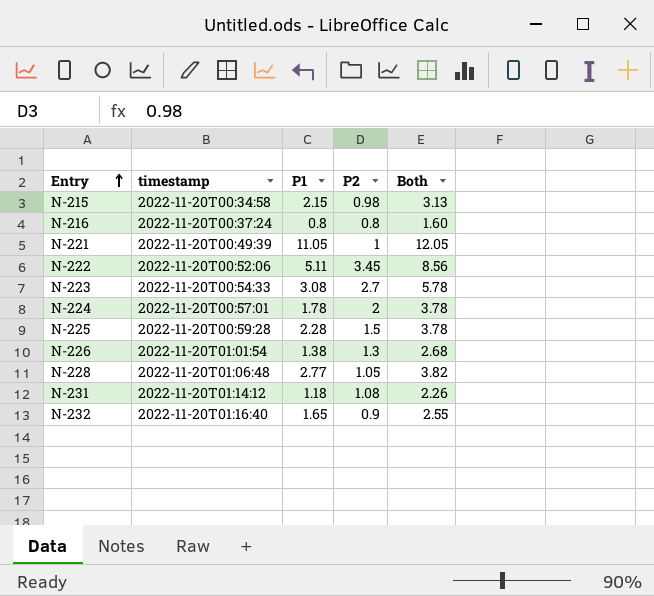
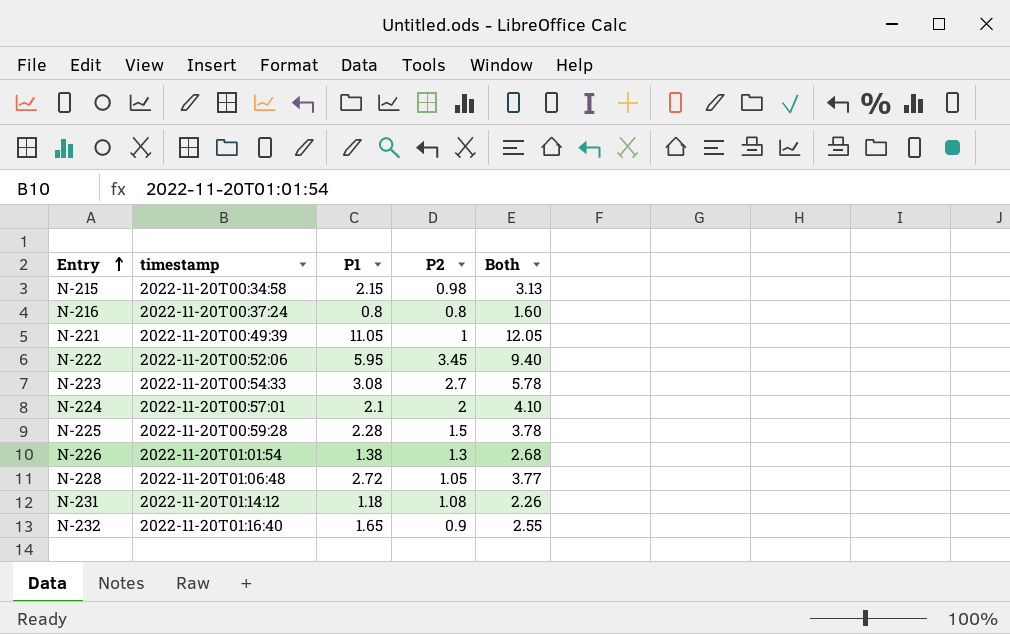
N-222 | P1: 5.11 -> 5.95
N-222 | Both: 8.56 -> 9.40
N-224 | P1: 1.78 -> 2.1
N-224 | Both: 3.78 -> 4.10
N-228 | P1: 2.77 -> 2.72
N-228 | Both: 3.82 -> 3.77

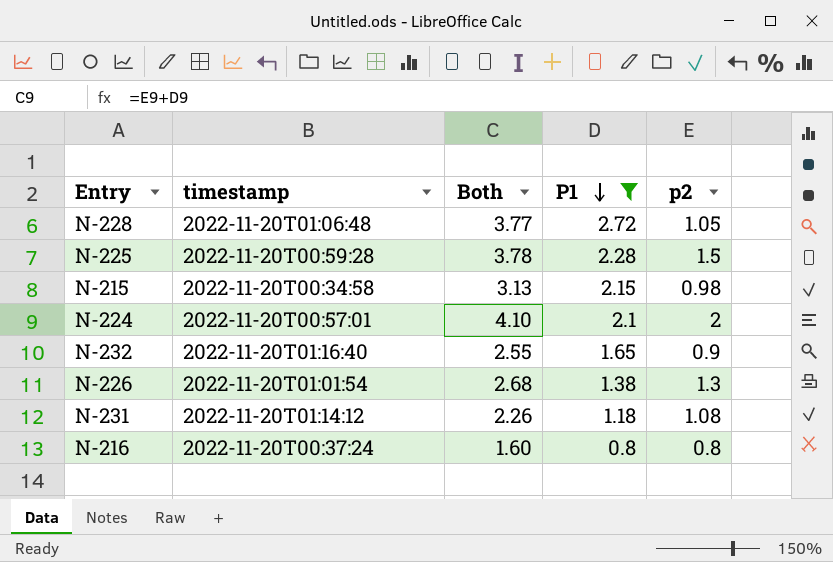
filter: none -> P1 <= 2.72
row order: Entry ascending -> P1 descending
column Both | position: 5 -> 3
column name: P2 -> p2

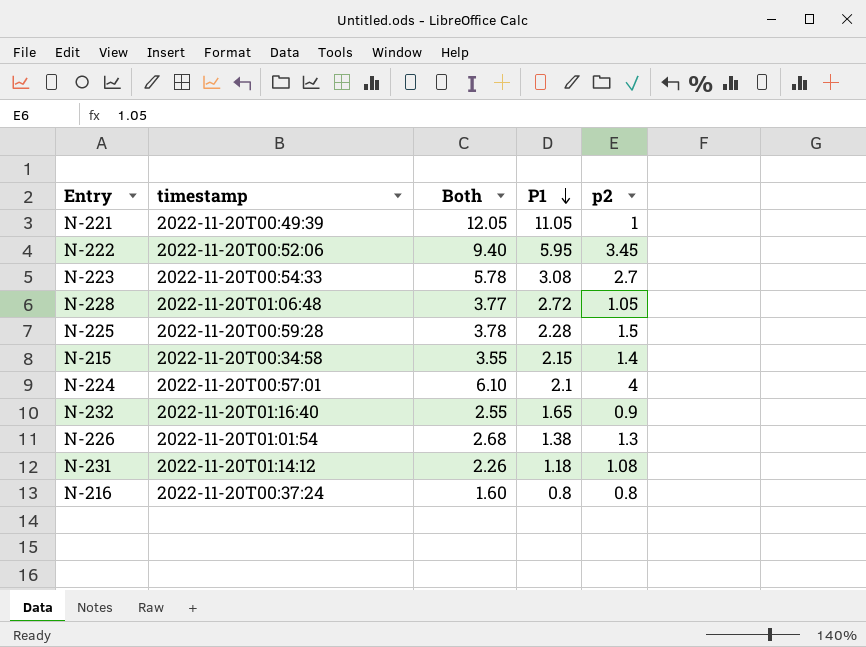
filter: P1 <= 2.72 -> none
N-215 | Both: 3.13 -> 3.55
N-215 | p2: 0.98 -> 1.4
N-224 | Both: 4.10 -> 6.10
N-224 | p2: 2 -> 4

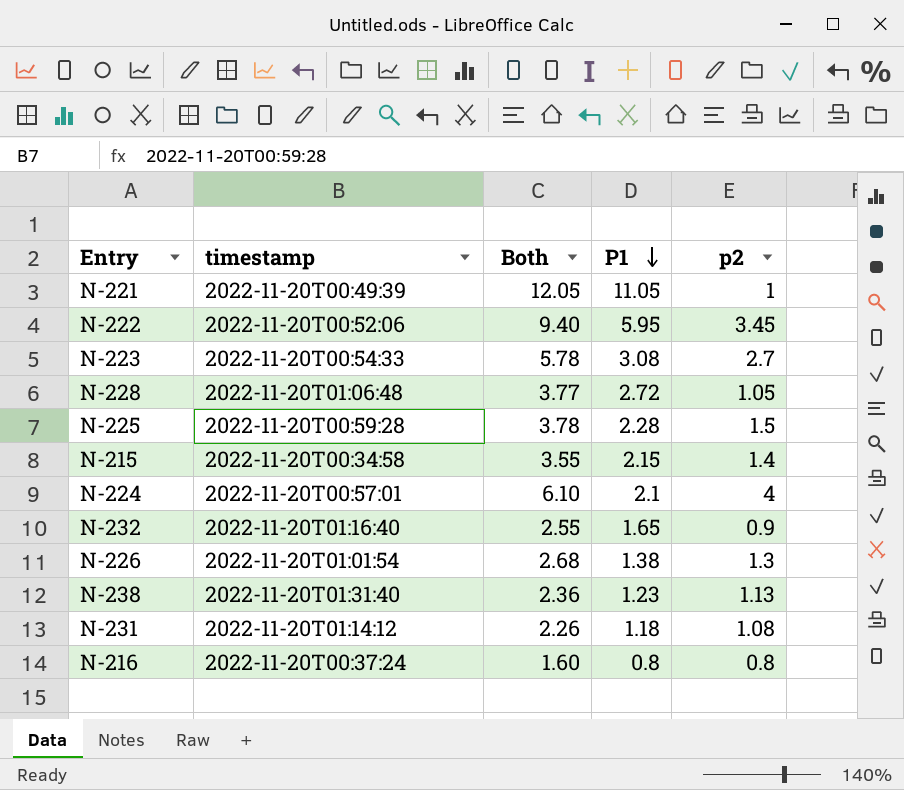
row N-238: none -> 2022-11-20T01:31:40 | 2.36 | 1.23 | 1.13

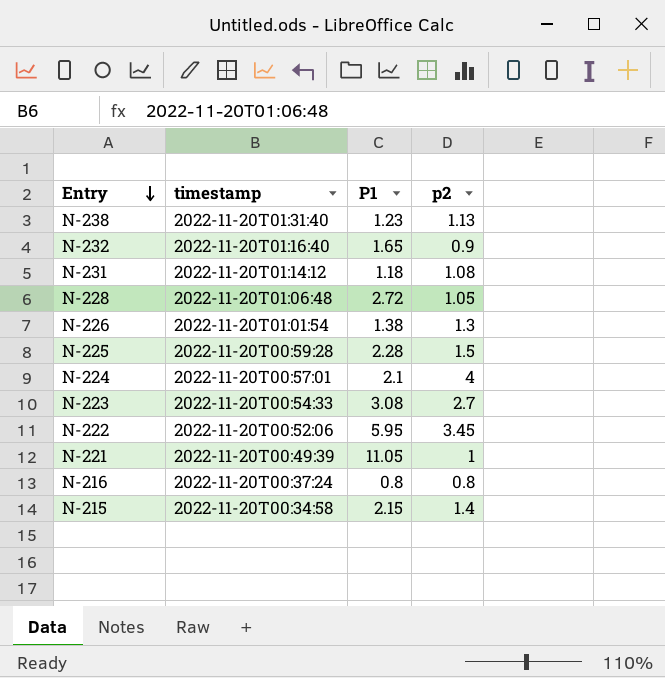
row order: P1 descending -> Entry descending
column Both | formula: [P1] + [p2] -> none

